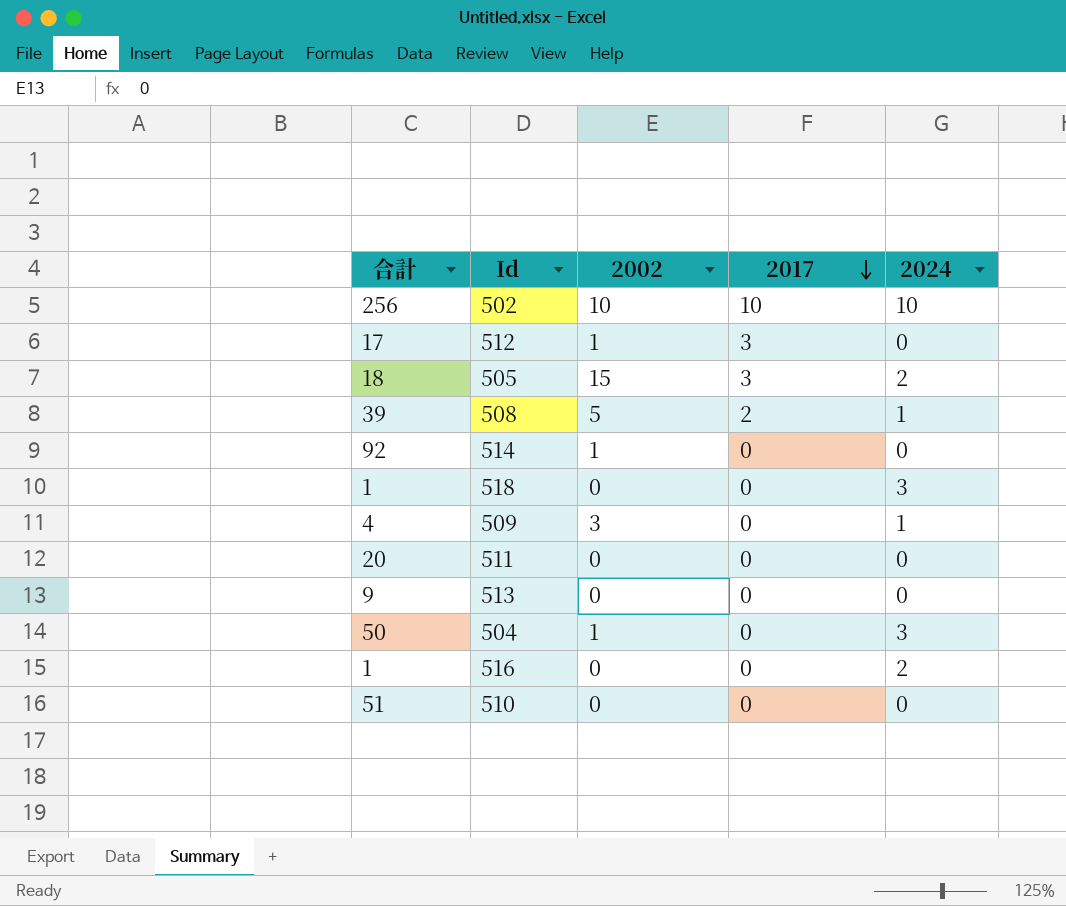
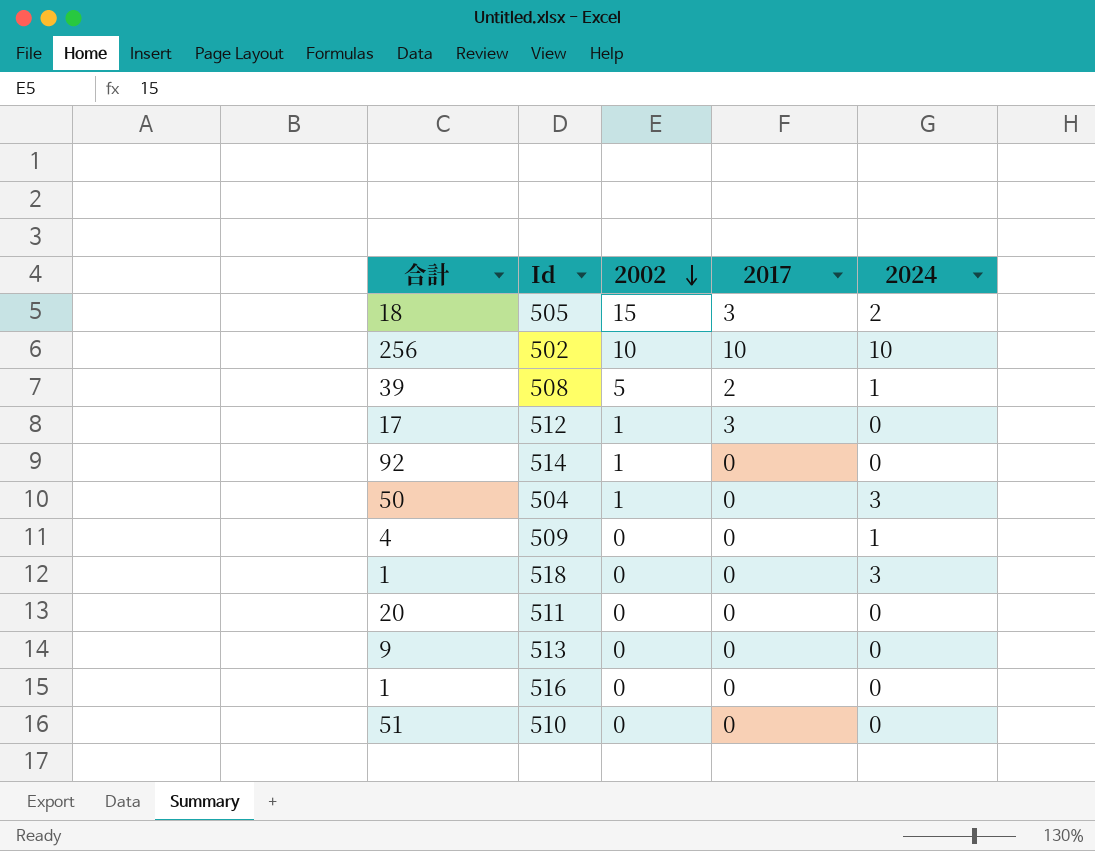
row order: 2017 descending -> 2002 descending
509 | 2002: 3 -> 0
516 | 2024: 2 -> 0

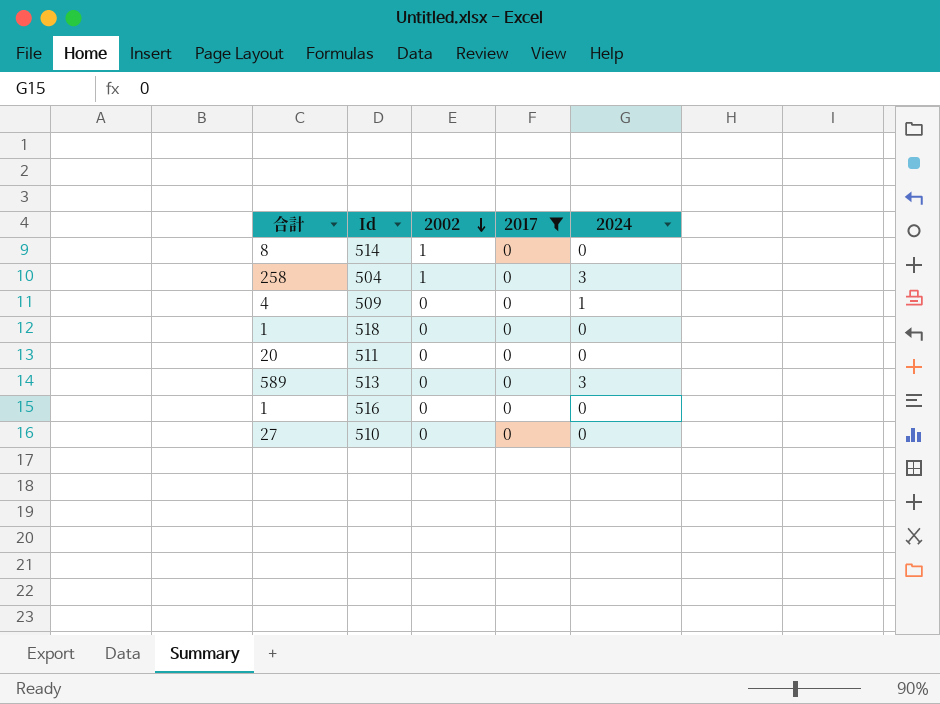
filter: none -> 2017 = 0
514 | 合計: 92 -> 8
504 | 合計: 50 -> 258
518 | 2024: 3 -> 0
513 | 合計: 9 -> 589
513 | 2024: 0 -> 3
510 | 合計: 51 -> 27

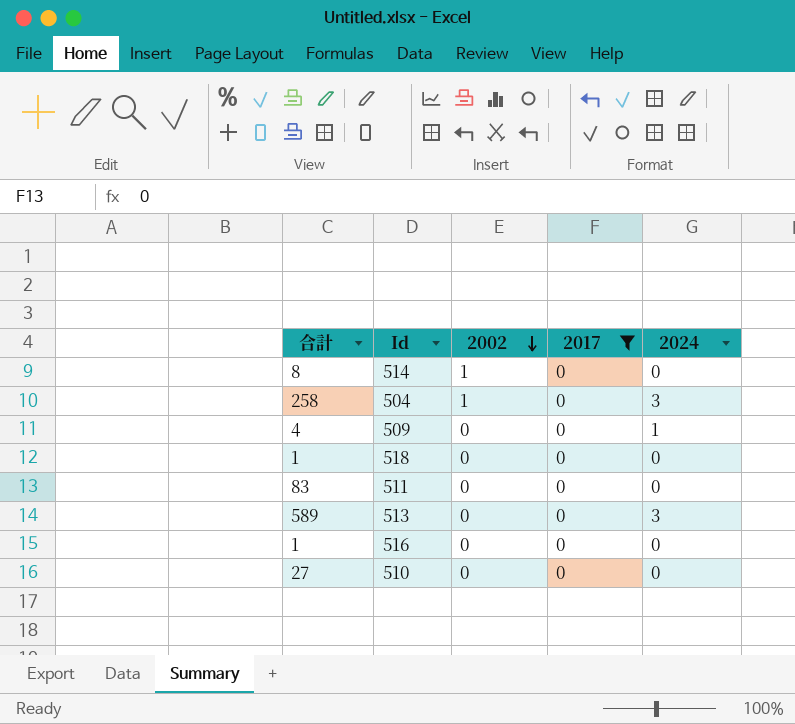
511 | 合計: 20 -> 83

